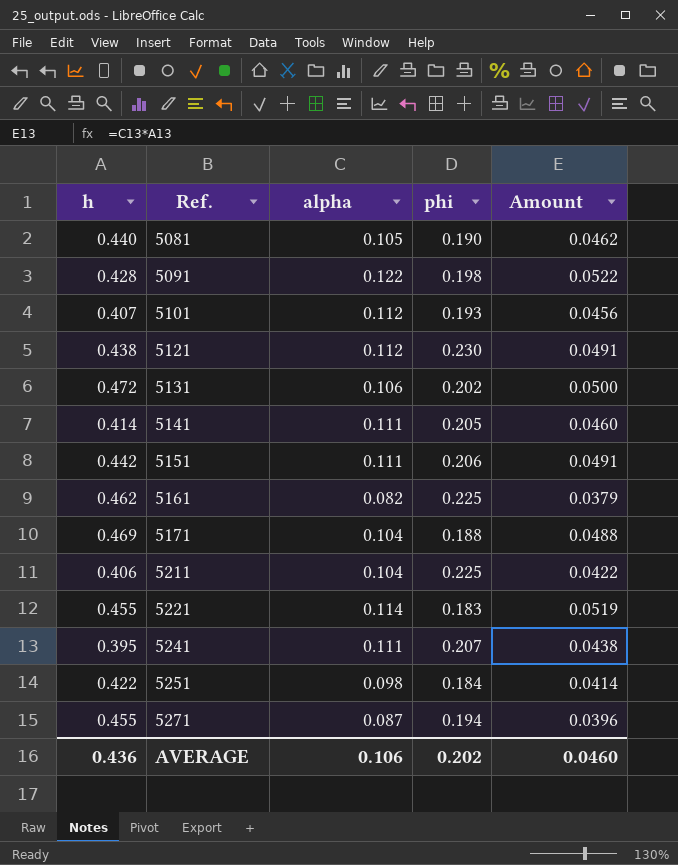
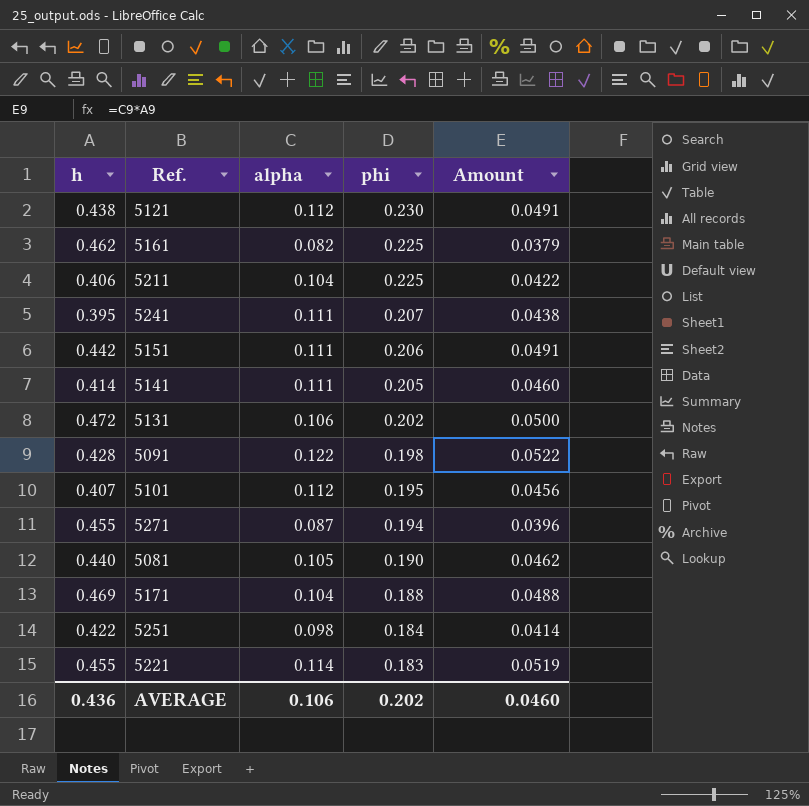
row order: Ref. ascending -> phi descending
5101 | phi: 0.193 -> 0.195

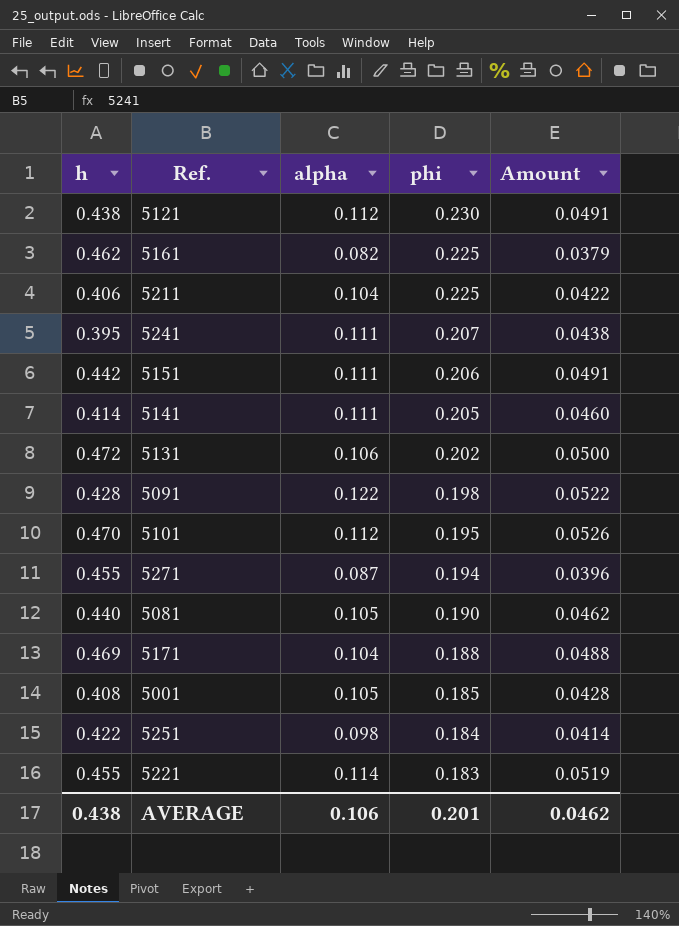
5101 | h: 0.407 -> 0.470
5101 | Amount: 0.0456 -> 0.0526
row 5001: none -> 0.408 | 0.105 | 0.185 | 0.0428
AVERAGE | h: 0.436 -> 0.438
AVERAGE | phi: 0.202 -> 0.201
AVERAGE | Amount: 0.0460 -> 0.0462

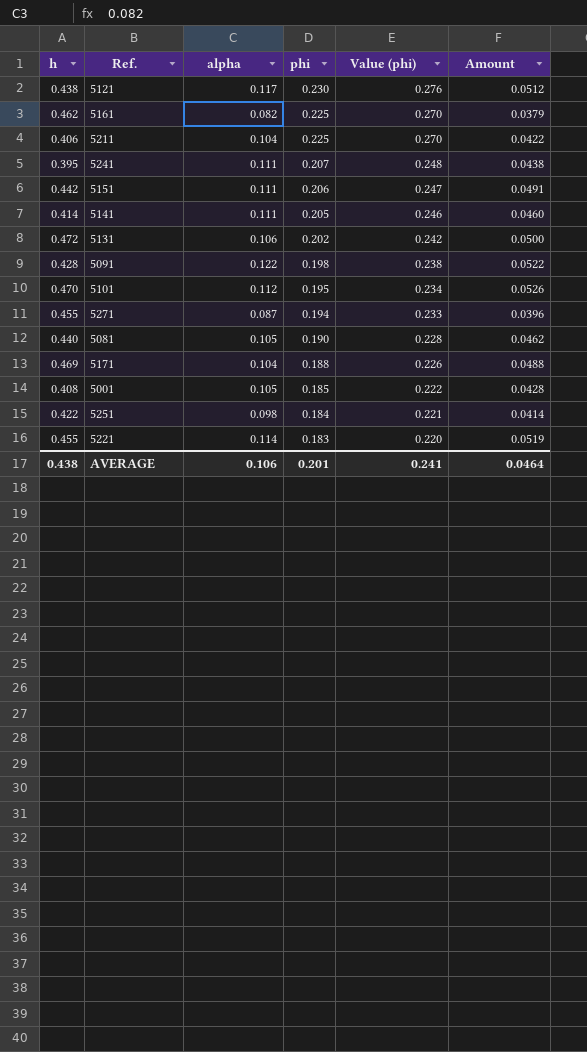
column Value (phi) | formula: none -> [phi] * 1.2
5121 | alpha: 0.112 -> 0.117
5121 | Amount: 0.0491 -> 0.0512
AVERAGE | Amount: 0.0462 -> 0.0464

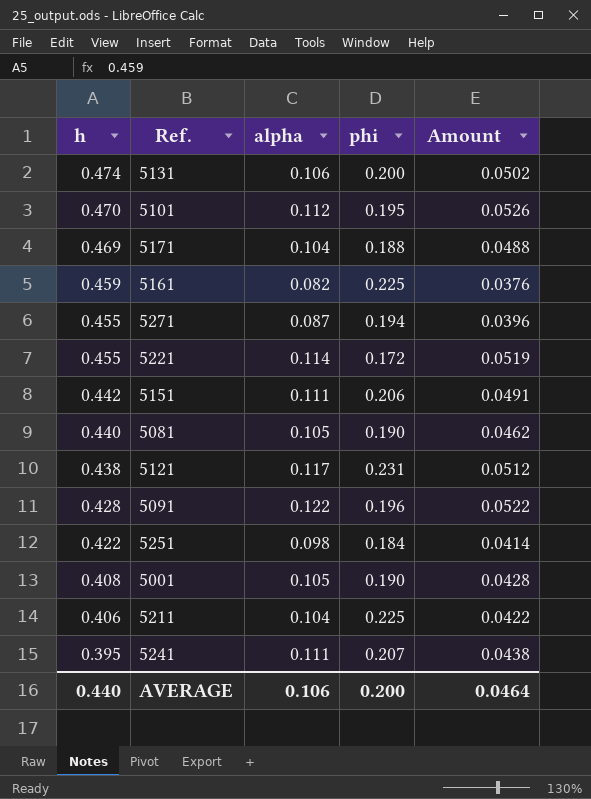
row order: phi descending -> h descending
column Value (phi) | formula: [phi] * 1.2 -> none
row 5141: 0.414 | 0.111 | 0.205 | 0.246 | 0.0460 -> none
5131 | h: 0.472 -> 0.474
5131 | phi: 0.202 -> 0.200
5131 | Amount: 0.0500 -> 0.0502
5161 | h: 0.462 -> 0.459
5161 | Amount: 0.0379 -> 0.0376
5221 | phi: 0.183 -> 0.172
5121 | phi: 0.230 -> 0.231
5091 | phi: 0.198 -> 0.196
5001 | phi: 0.185 -> 0.190
AVERAGE | h: 0.438 -> 0.440
AVERAGE | phi: 0.201 -> 0.200

